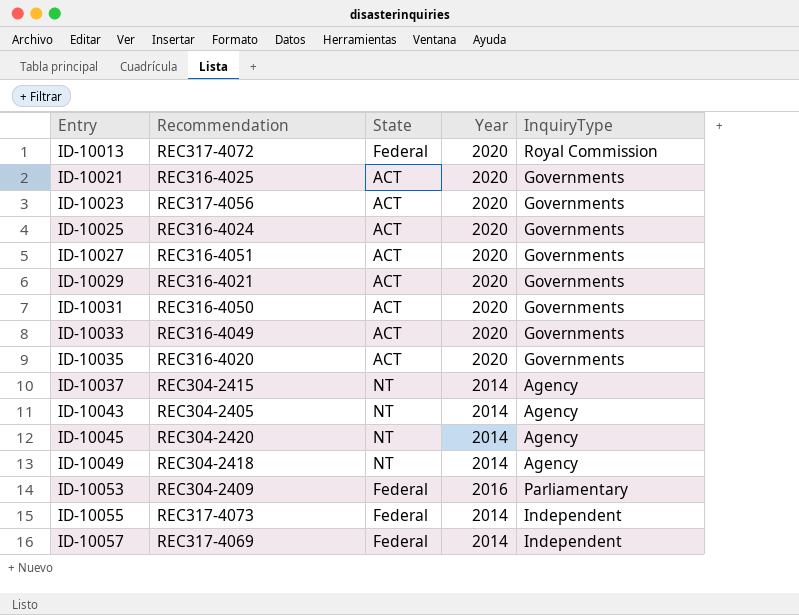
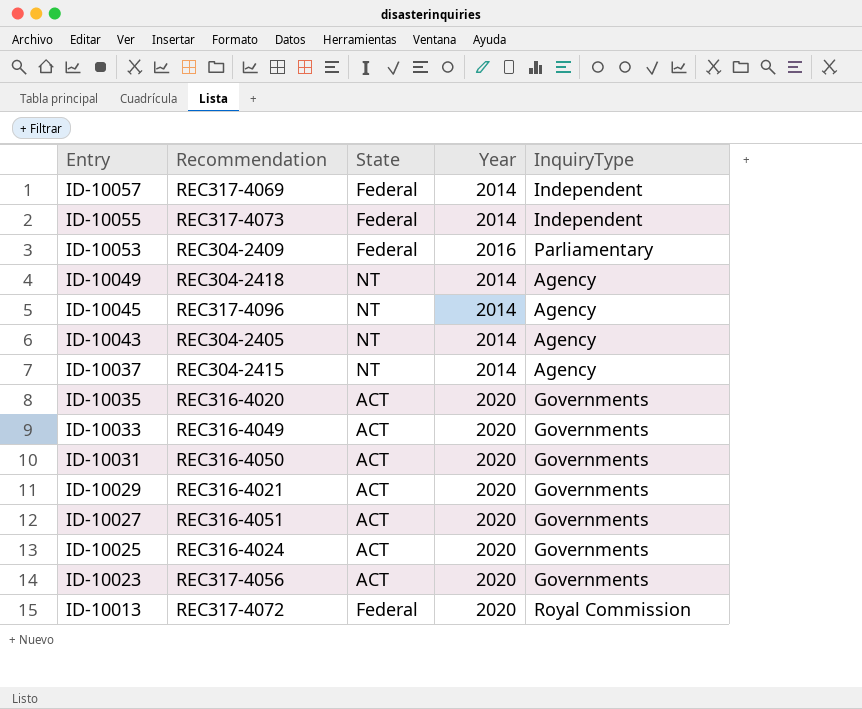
row order: Entry ascending -> Entry descending
row ID-10021: REC316-4025 | ACT | 2020 | Governments -> none
ID-10045 | Recommendation: REC304-2420 -> REC317-4096

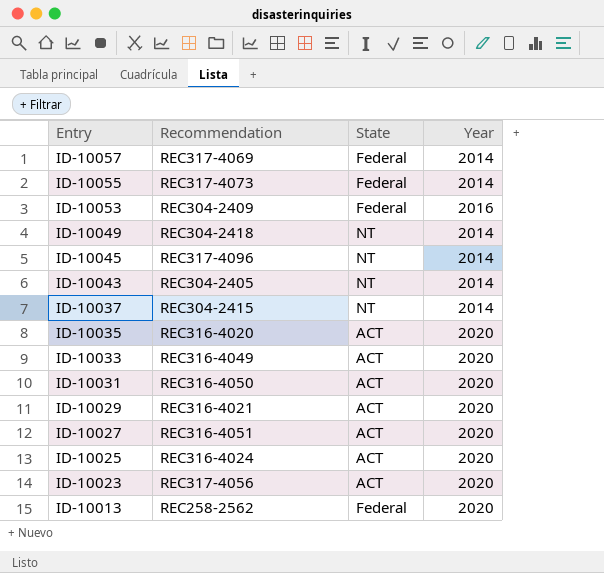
column InquiryType | position: 5 -> none
ID-10013 | Recommendation: REC317-4072 -> REC258-2562

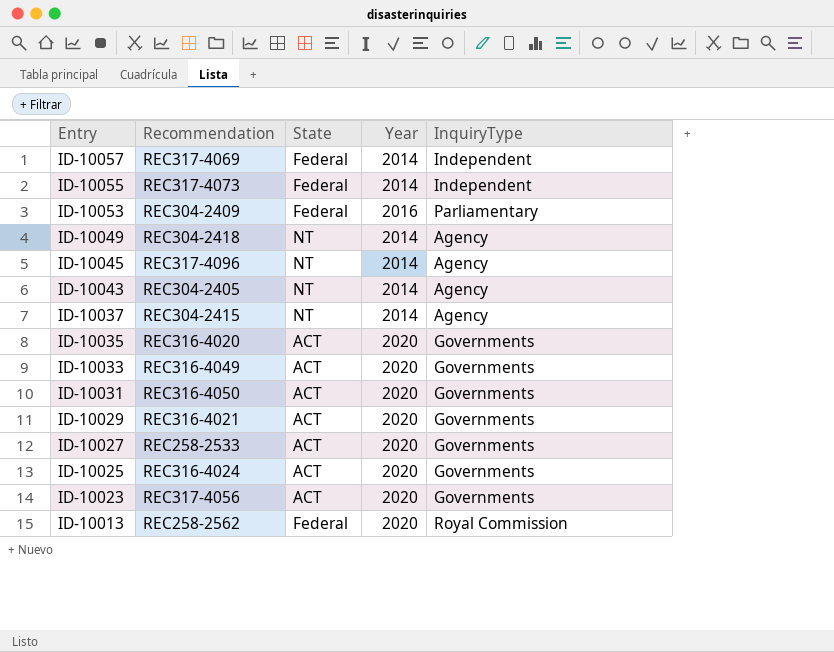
column InquiryType | position: none -> 5
ID-10027 | Recommendation: REC316-4051 -> REC258-2533

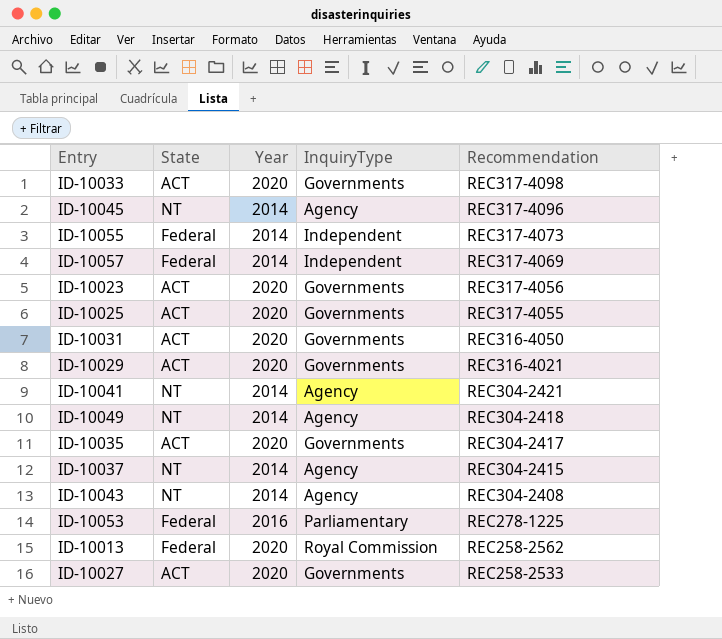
row order: Entry descending -> Recommendation descending
column Recommendation | position: 2 -> 5
ID-10033 | Recommendation: REC316-4049 -> REC317-4098
ID-10025 | Recommendation: REC316-4024 -> REC317-4055
row ID-10041: none -> NT | 2014 | Agency | REC304-2421
ID-10035 | Recommendation: REC316-4020 -> REC304-2417
ID-10043 | Recommendation: REC304-2405 -> REC304-2408
ID-10053 | Recommendation: REC304-2409 -> REC278-1225

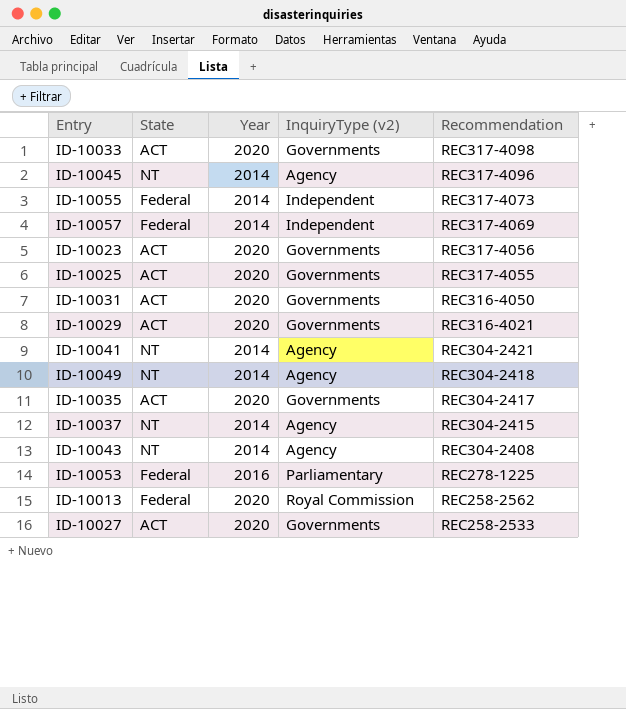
column name: InquiryType -> InquiryType (v2)

